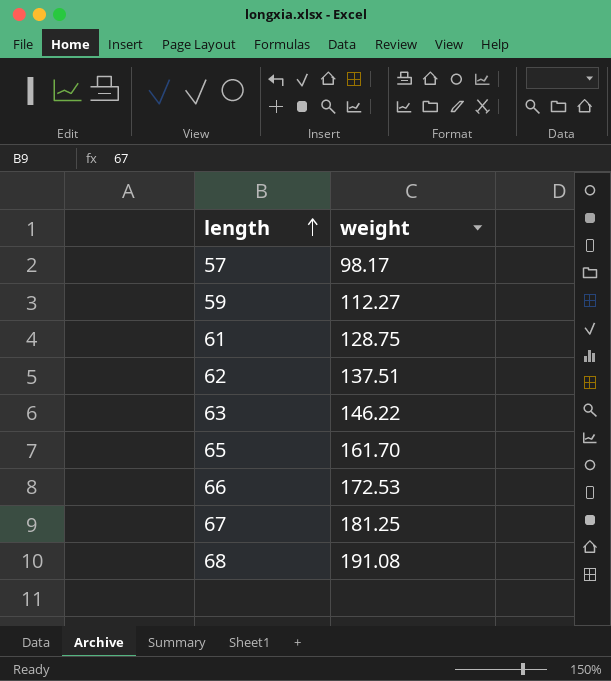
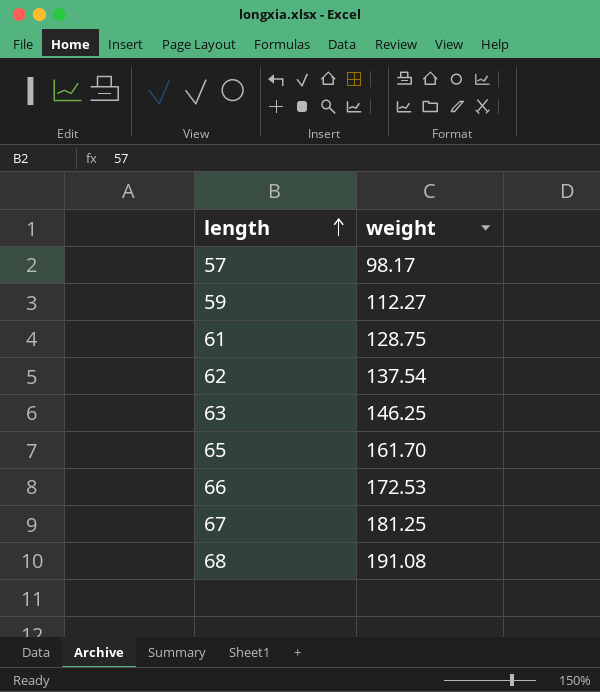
62 | weight: 137.51 -> 137.54
63 | weight: 146.22 -> 146.25

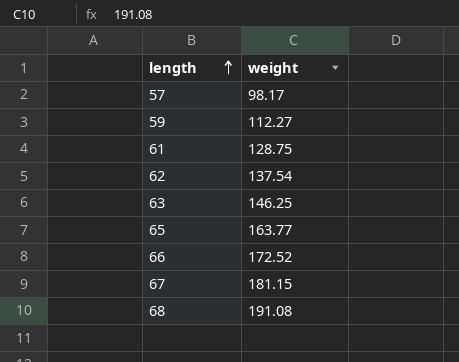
65 | weight: 161.70 -> 163.77
66 | weight: 172.53 -> 172.52
67 | weight: 181.25 -> 181.15

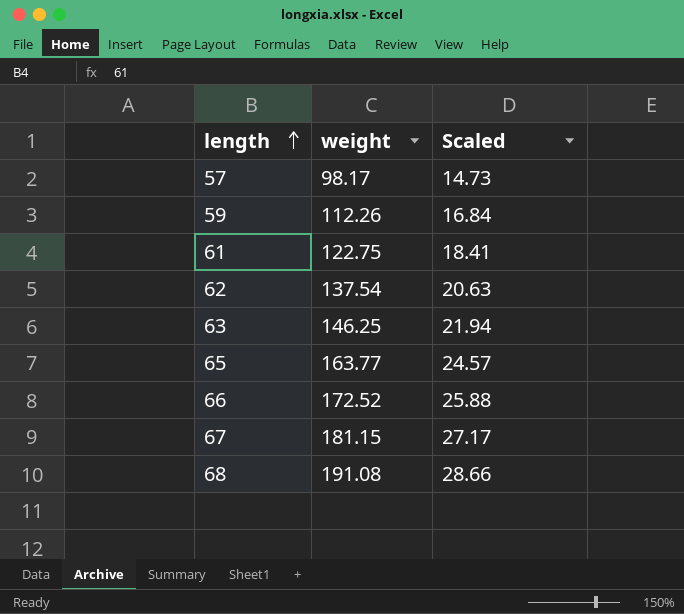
column Scaled | formula: none -> [weight] * 0.15
59 | weight: 112.27 -> 112.26
61 | weight: 128.75 -> 122.75

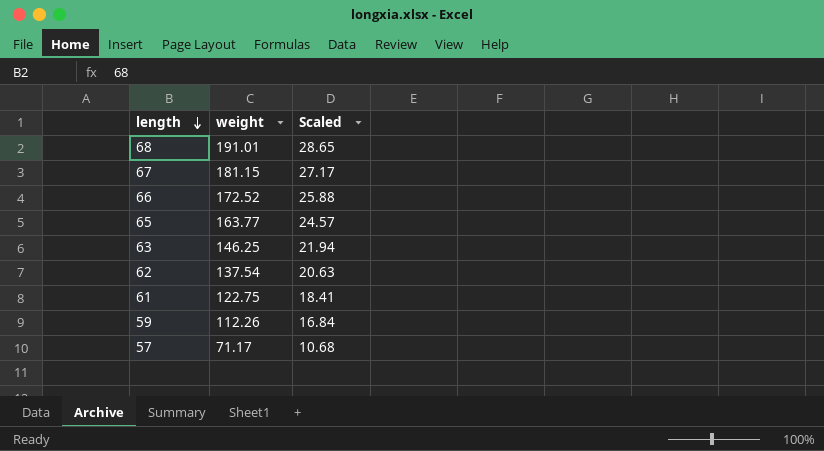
row order: length ascending -> length descending
68 | weight: 191.08 -> 191.01
68 | Scaled: 28.66 -> 28.65
57 | weight: 98.17 -> 71.17
57 | Scaled: 14.73 -> 10.68

